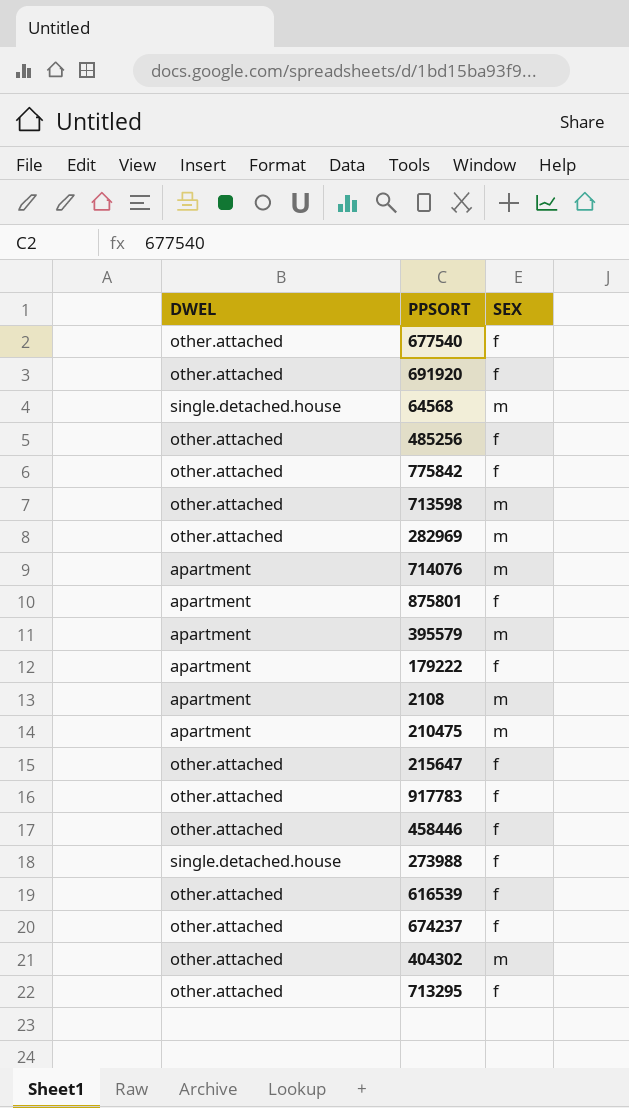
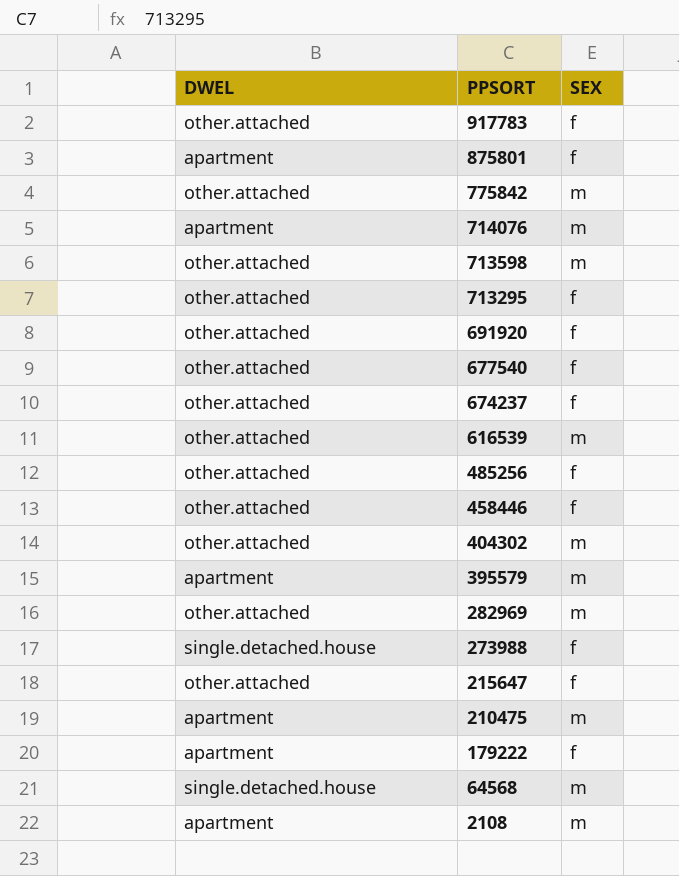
row order: none -> PPSORT descending
775842 | SEX: f -> m
616539 | SEX: f -> m

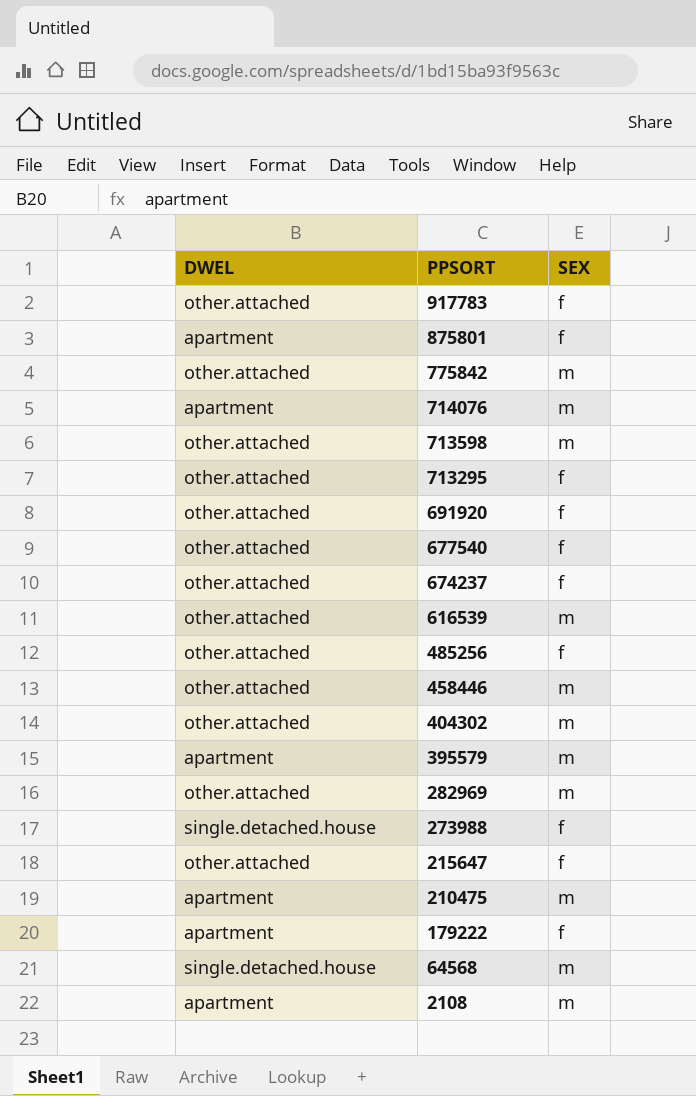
458446 | SEX: f -> m

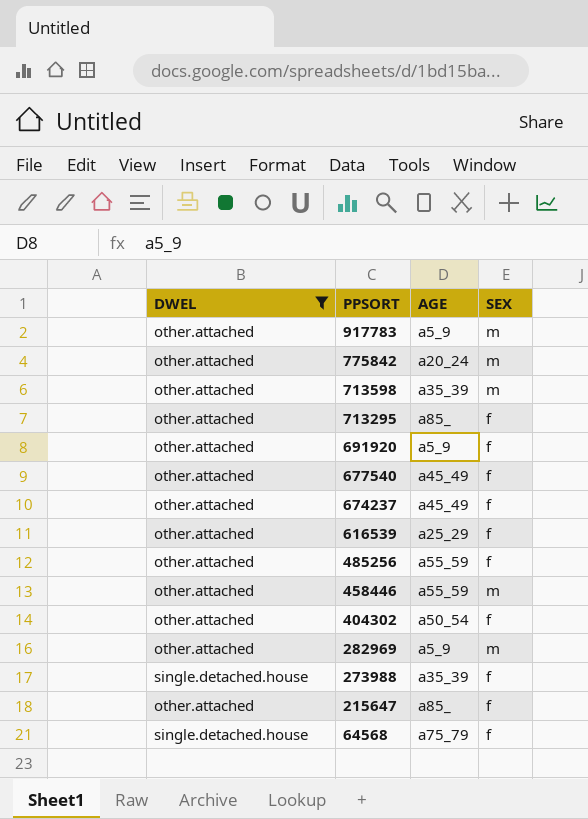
filter: none -> DWEL != apartment
column AGE | position: none -> 3
917783 | SEX: f -> m
616539 | SEX: m -> f
404302 | SEX: m -> f
64568 | SEX: m -> f

